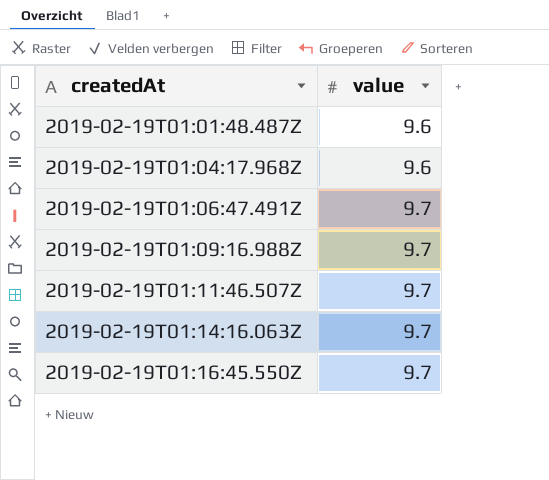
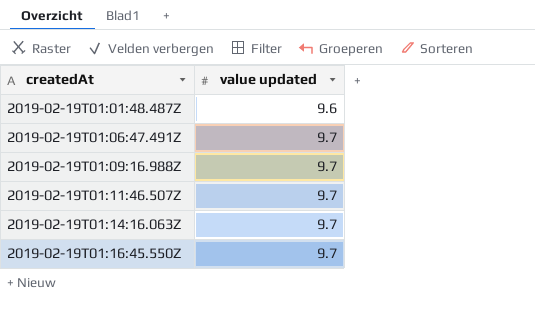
column name: value -> value updated
row 2019-02-19T01:04:17.968Z: 9.6 -> none

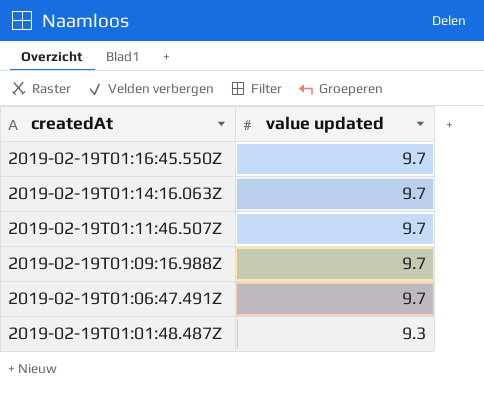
row order: createdAt ascending -> createdAt descending
2019-02-19T01:01:48.487Z | value updated: 9.6 -> 9.3

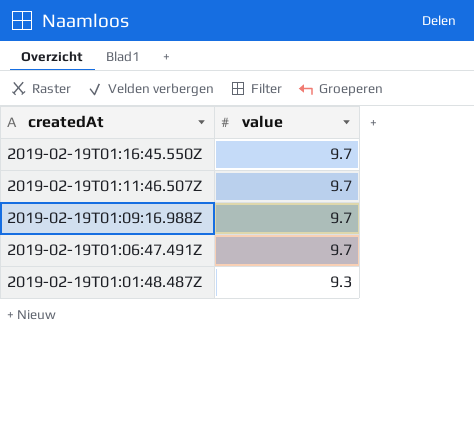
column name: value updated -> value
row 2019-02-19T01:14:16.063Z: 9.7 -> none

